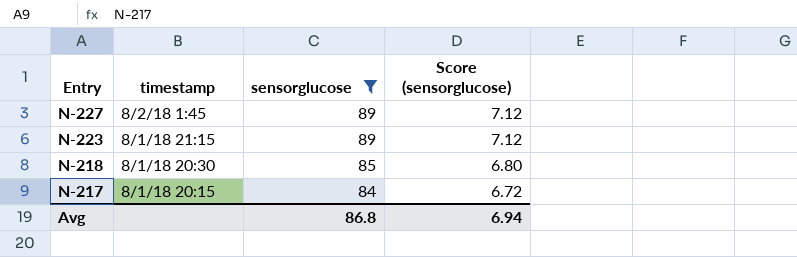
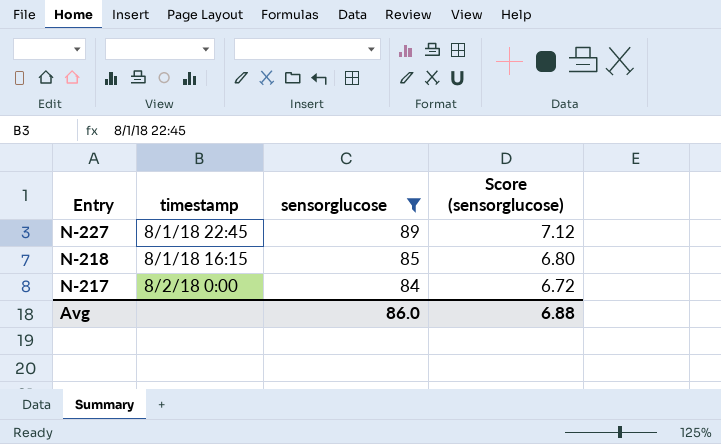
row N-223: 8/1/18 21:15 | 89 | 7.12 -> none
N-227 | timestamp: 8/2/18 1:45 -> 8/1/18 22:45
N-218 | timestamp: 8/1/18 20:30 -> 8/1/18 16:15
N-217 | timestamp: 8/1/18 20:15 -> 8/2/18 0:00
Avg | sensorglucose: 86.8 -> 86.0
Avg | Score (sensorglucose): 6.94 -> 6.88

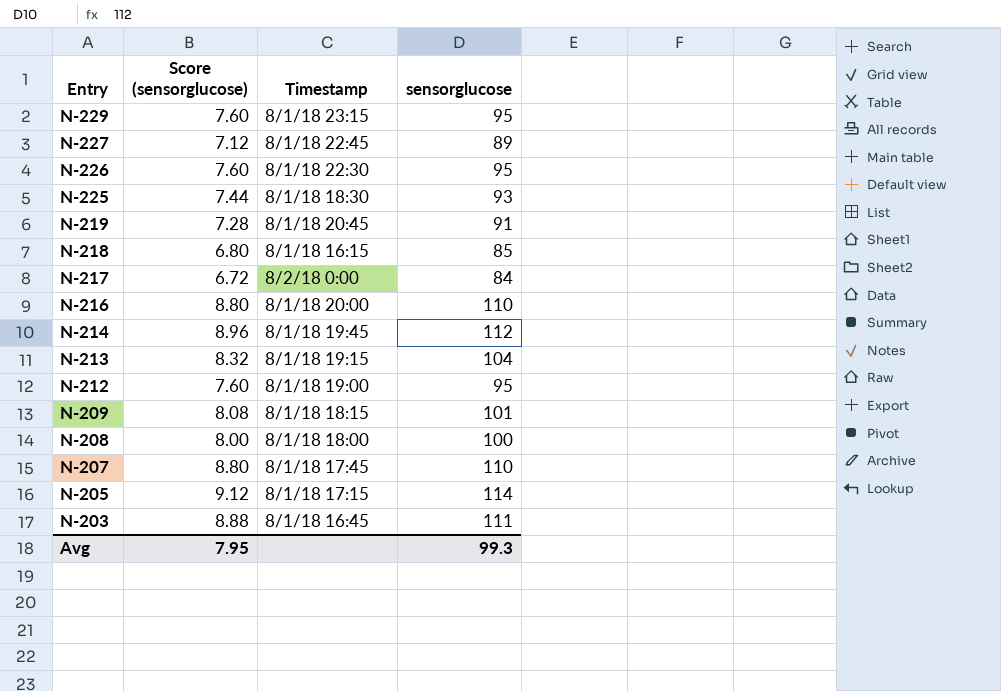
filter: sensorglucose <= 89 -> none
column Score (sensorglucose) | position: 4 -> 2
column name: timestamp -> Timestamp
Avg | Score (sensorglucose): 6.88 -> 7.95
Avg | sensorglucose: 86.0 -> 99.3

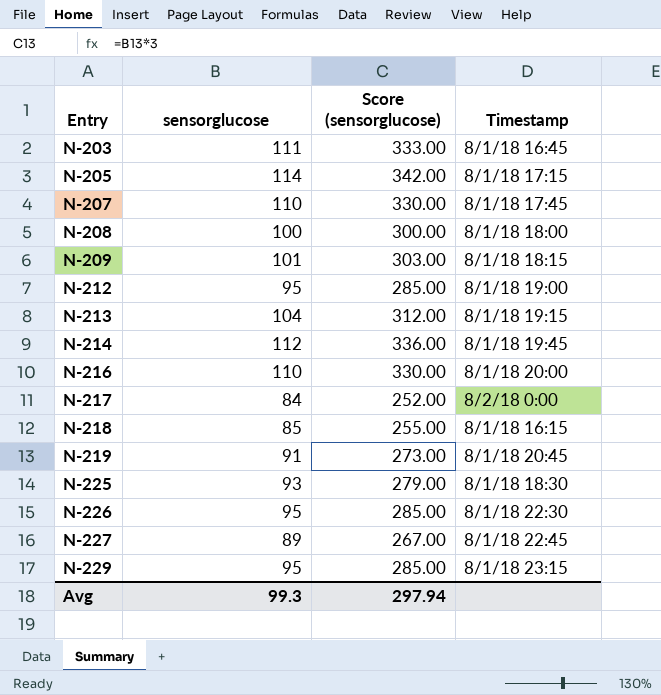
row order: Entry descending -> Entry ascending
column sensorglucose | position: 4 -> 2
column Score (sensorglucose) | formula: [sensorglucose] * 0.08 -> [sensorglucose] * 3
Avg | Score (sensorglucose): 7.95 -> 297.94

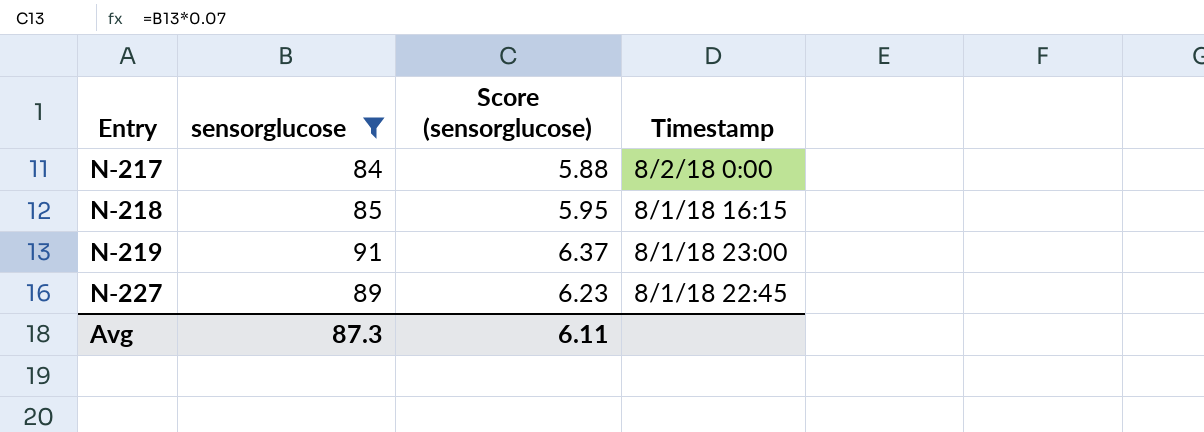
filter: none -> sensorglucose <= 91
column Score (sensorglucose) | formula: [sensorglucose] * 3 -> [sensorglucose] * 0.07
N-219 | Timestamp: 8/1/18 20:45 -> 8/1/18 23:00
Avg | sensorglucose: 99.3 -> 87.3
Avg | Score (sensorglucose): 297.94 -> 6.11

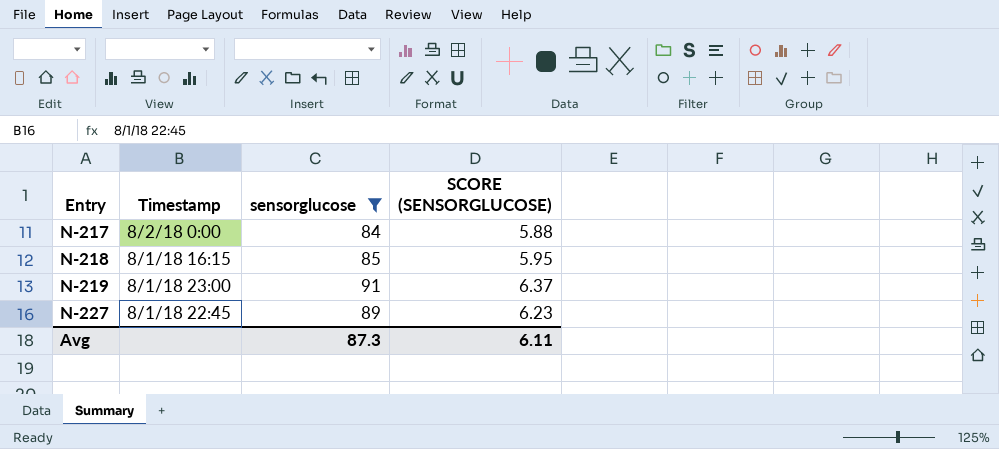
column Timestamp | position: 4 -> 2
column name: Score (sensorglucose) -> SCORE (SENSORGLUCOSE)

